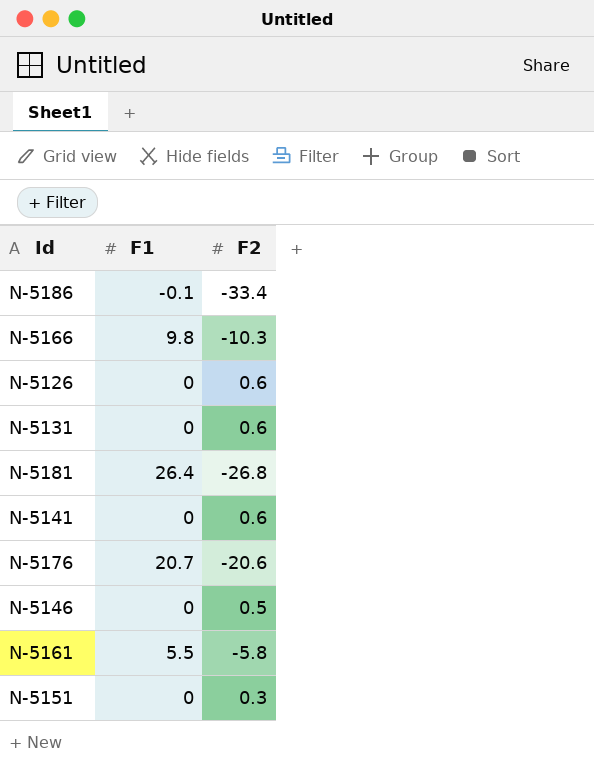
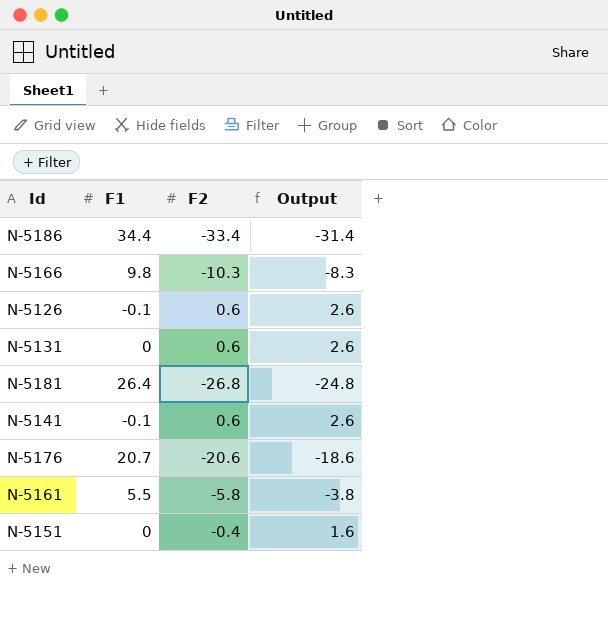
column Output | formula: none -> [F2] + 2
row N-5146: 0 | 0.5 -> none
N-5186 | F1: -0.1 -> 34.4
N-5126 | F1: 0 -> -0.1
N-5141 | F1: 0 -> -0.1
N-5151 | F2: 0.3 -> -0.4

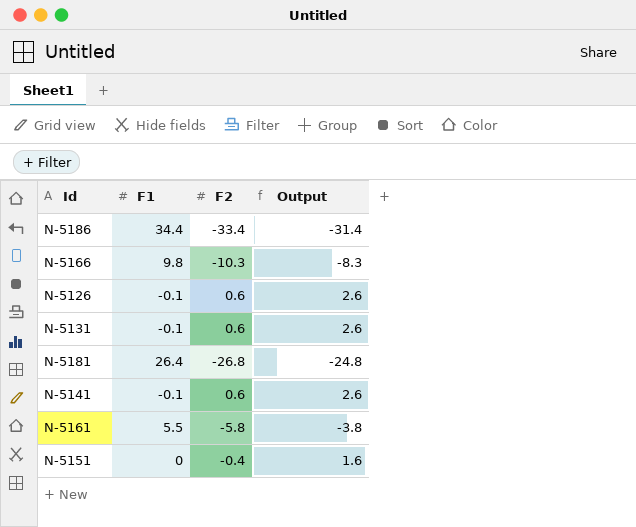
row N-5176: 20.7 | -20.6 | -18.6 -> none
N-5131 | F1: 0 -> -0.1

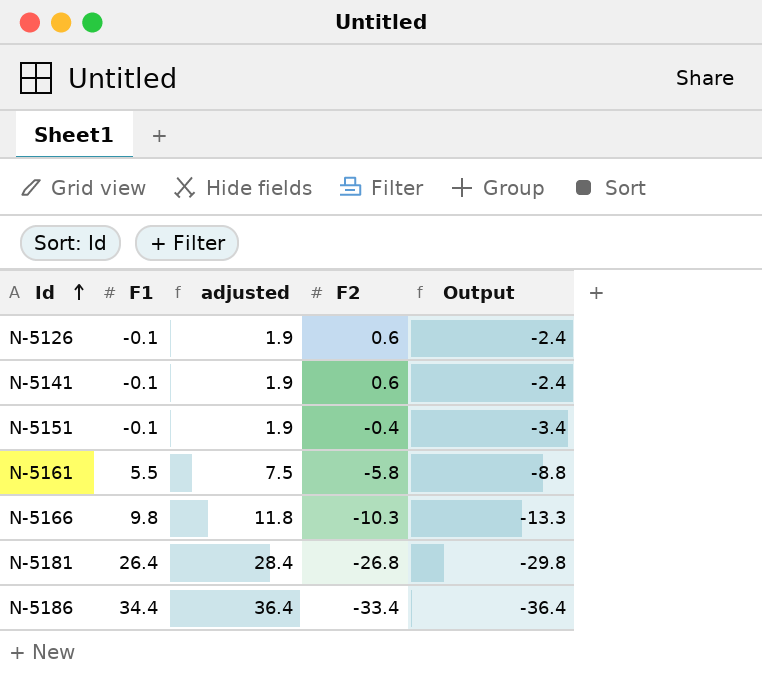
row order: none -> Id ascending
column adjusted | formula: none -> [F1] + 2
column Output | formula: [F2] + 2 -> [F2] - 3
row N-5131: -0.1 | 0.6 | 2.6 -> none
N-5151 | F1: 0 -> -0.1

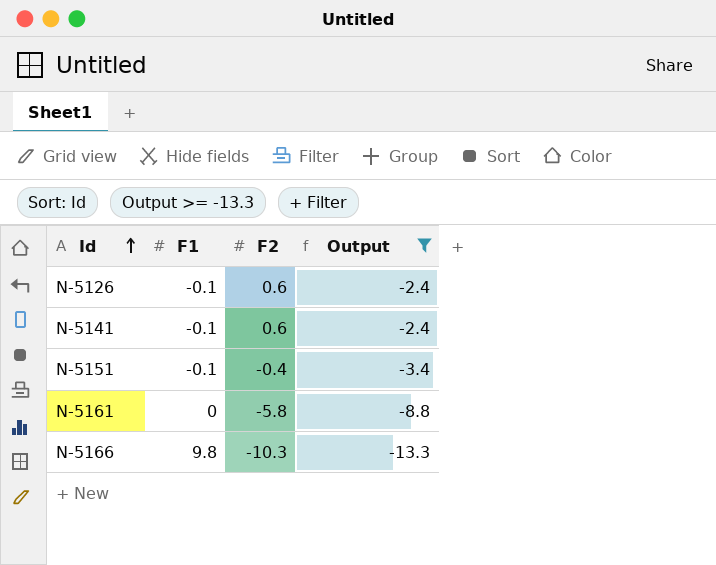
filter: none -> Output >= -13.3
column adjusted | formula: [F1] + 2 -> none
N-5161 | F1: 5.5 -> 0

